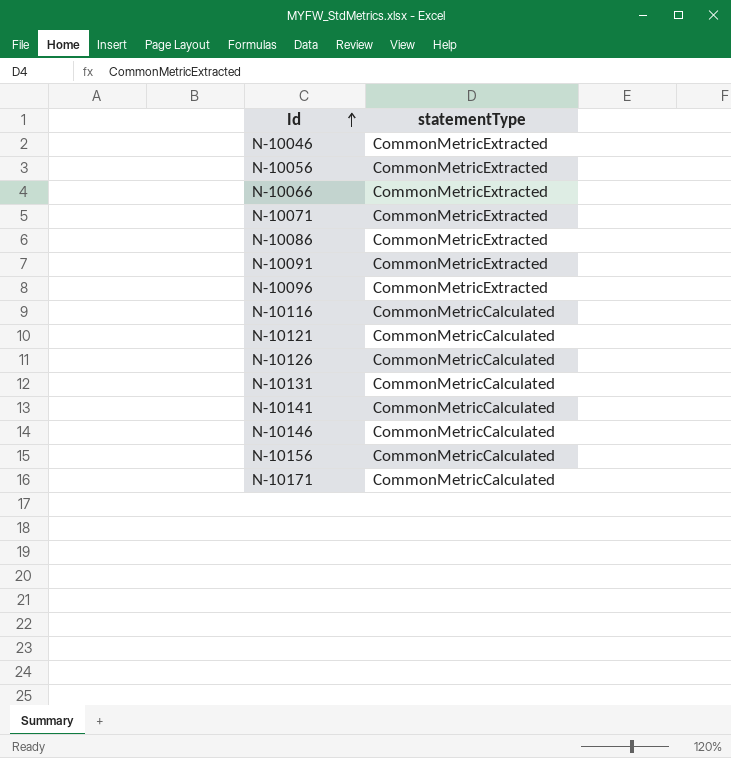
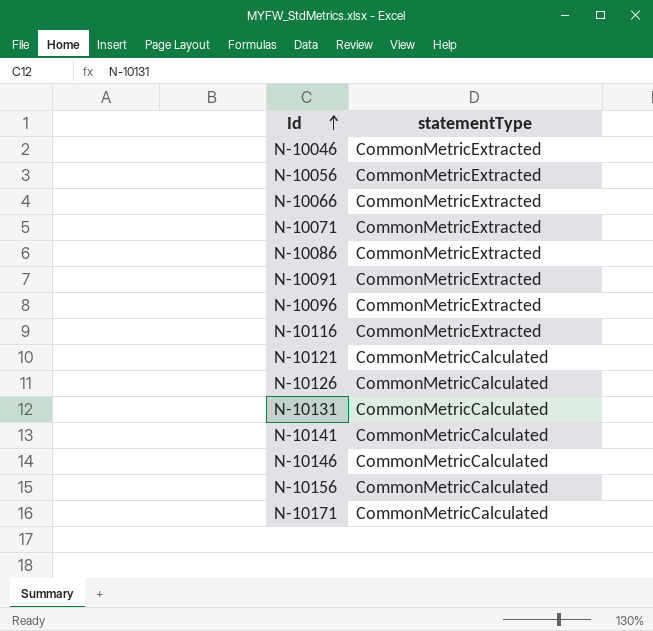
N-10116 | statementType: CommonMetricCalculated -> CommonMetricExtracted

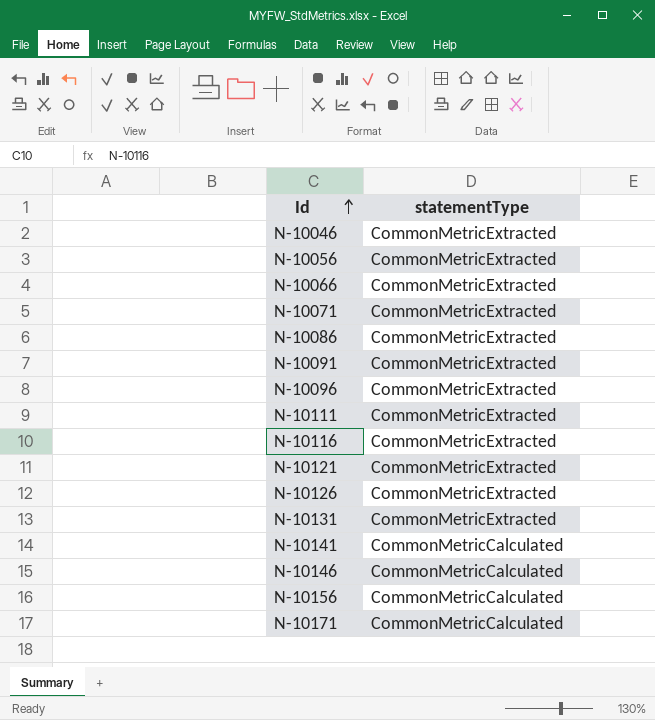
row N-10111: none -> CommonMetricExtracted
N-10121 | statementType: CommonMetricCalculated -> CommonMetricExtracted
N-10126 | statementType: CommonMetricCalculated -> CommonMetricExtracted
N-10131 | statementType: CommonMetricCalculated -> CommonMetricExtracted

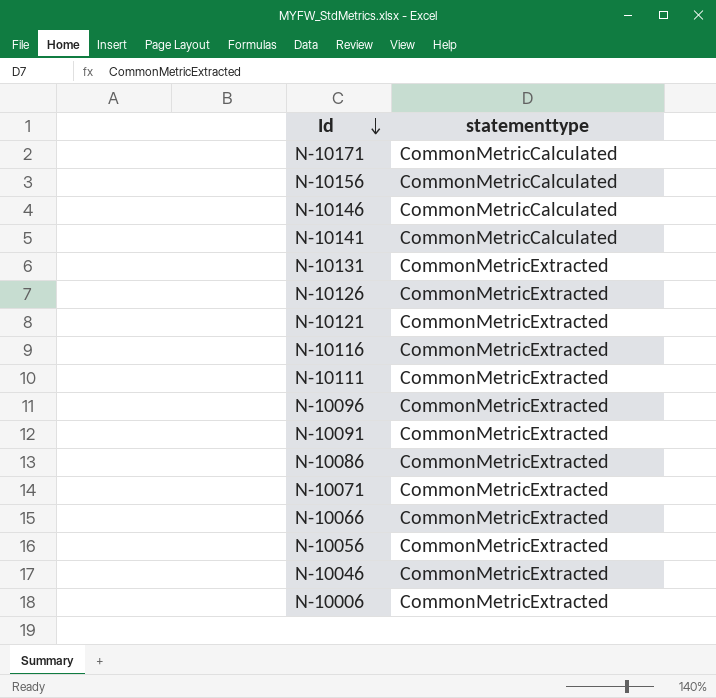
row order: Id ascending -> Id descending
column name: statementType -> statementtype
row N-10006: none -> CommonMetricExtracted

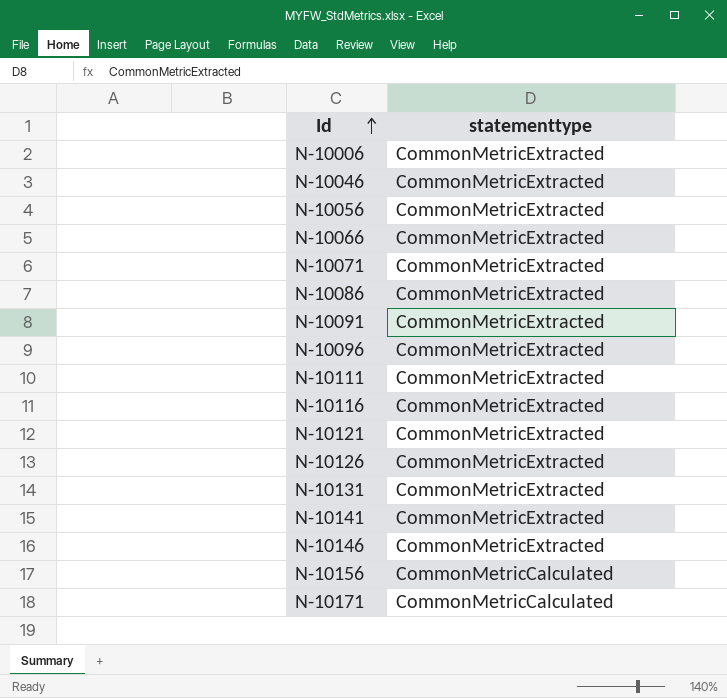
row order: Id descending -> Id ascending
N-10141 | statementtype: CommonMetricCalculated -> CommonMetricExtracted
N-10146 | statementtype: CommonMetricCalculated -> CommonMetricExtracted

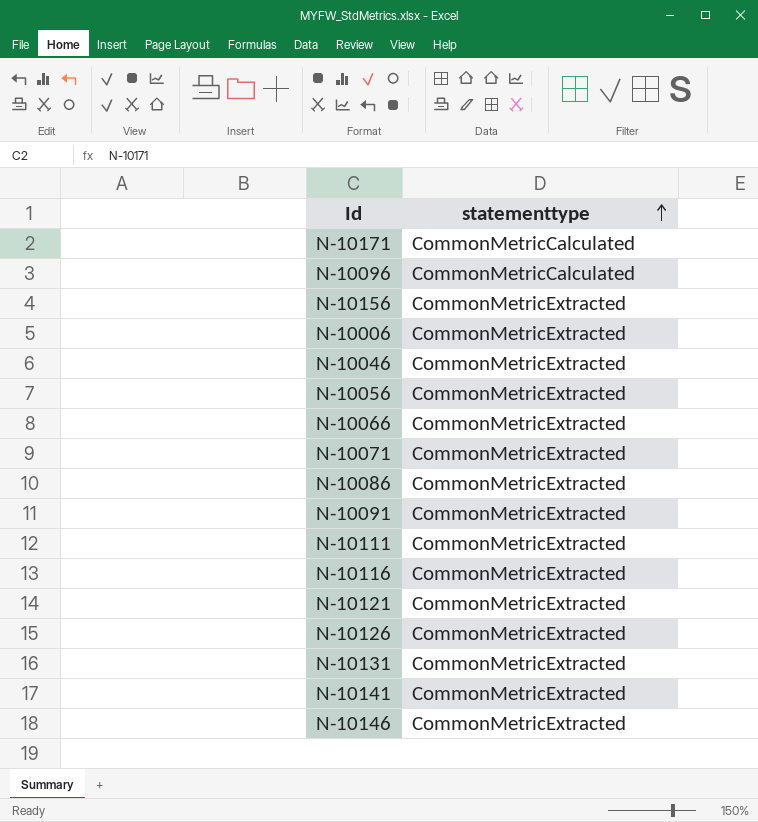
row order: Id ascending -> statementtype ascending
N-10096 | statementtype: CommonMetricExtracted -> CommonMetricCalculated
N-10156 | statementtype: CommonMetricCalculated -> CommonMetricExtracted

